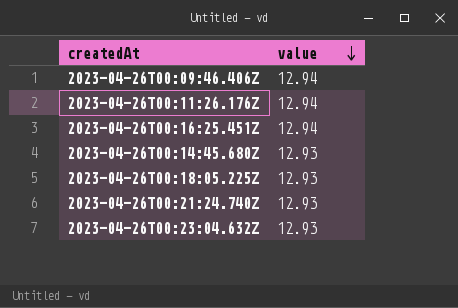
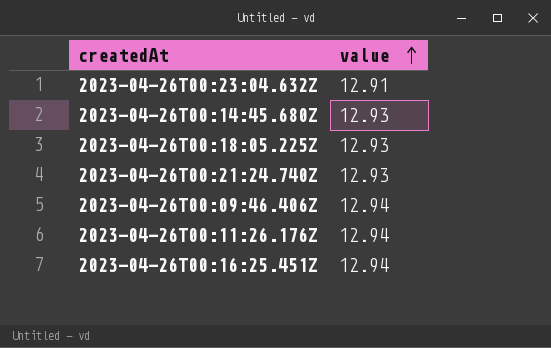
row order: value descending -> value ascending
2023-04-26T00:23:04.632Z | value: 12.93 -> 12.91

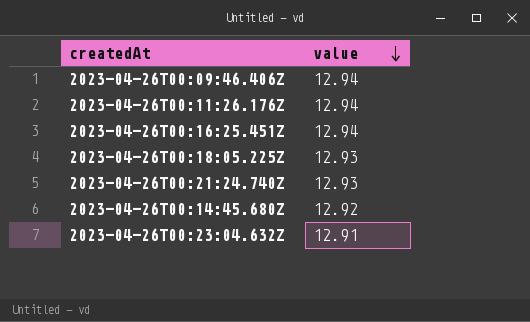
row order: value ascending -> value descending
2023-04-26T00:14:45.680Z | value: 12.93 -> 12.92

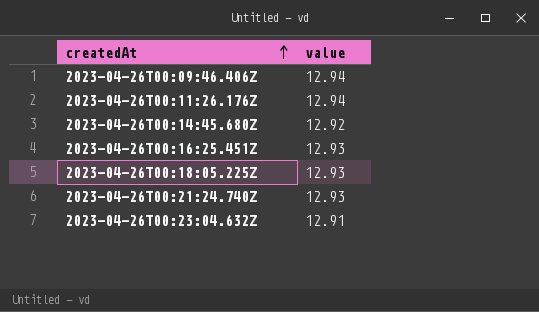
row order: value descending -> createdAt ascending
2023-04-26T00:16:25.451Z | value: 12.94 -> 12.93

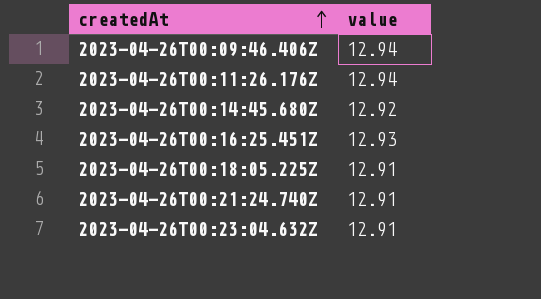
2023-04-26T00:18:05.225Z | value: 12.93 -> 12.91
2023-04-26T00:21:24.740Z | value: 12.93 -> 12.91

